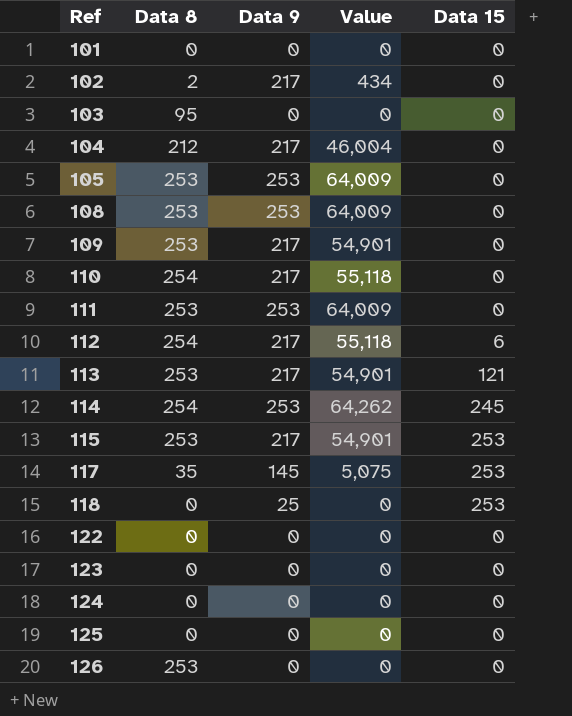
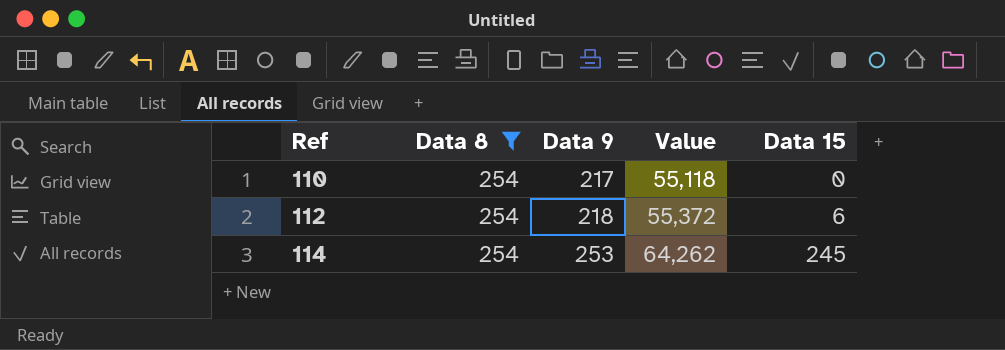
filter: none -> Data 8 = 254
112 | Data 9: 217 -> 218
112 | Value: 55,118 -> 55,372

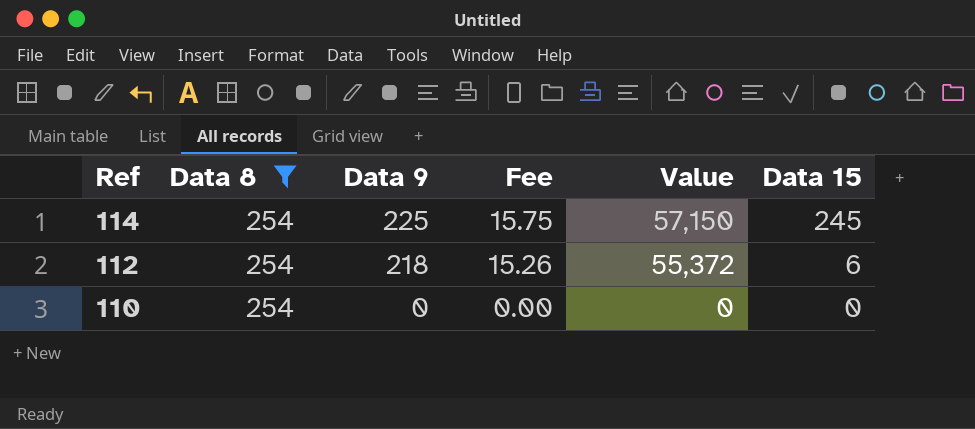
row order: Ref ascending -> Ref descending
column Fee | formula: none -> [Data 9] * 0.07
114 | Data 9: 253 -> 225
114 | Value: 64,262 -> 57,150
110 | Data 9: 217 -> 0
110 | Value: 55,118 -> 0

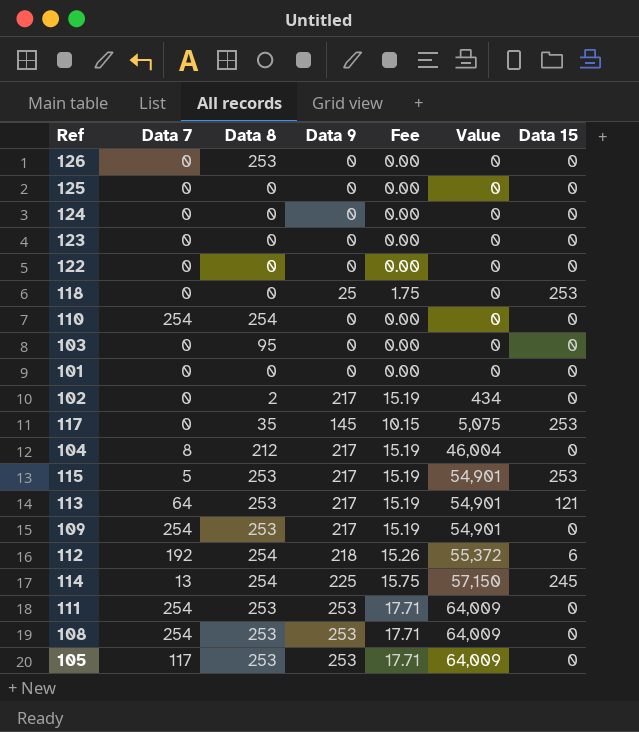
filter: Data 8 = 254 -> none
row order: Ref descending -> Value ascending
column Data 7 | position: none -> 2

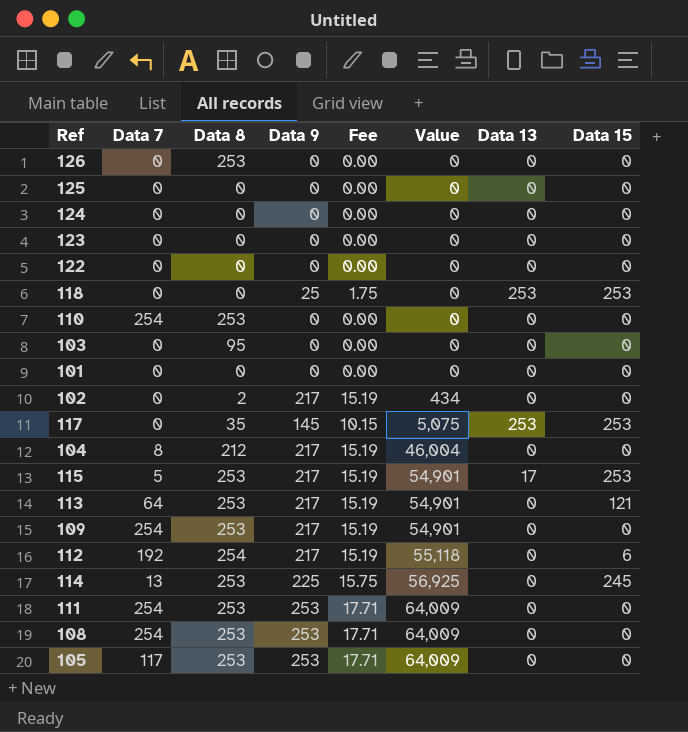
column Data 13 | position: none -> 7
110 | Data 8: 254 -> 253
112 | Data 9: 218 -> 217
112 | Fee: 15.26 -> 15.19
112 | Value: 55,372 -> 55,118
114 | Data 8: 254 -> 253
114 | Value: 57,150 -> 56,925

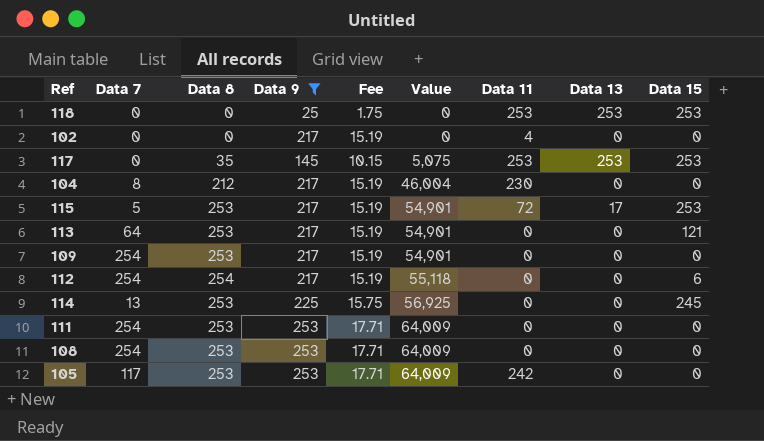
filter: none -> Data 9 != 0
column Data 11 | position: none -> 7
102 | Data 8: 2 -> 0
102 | Value: 434 -> 0
112 | Data 7: 192 -> 254

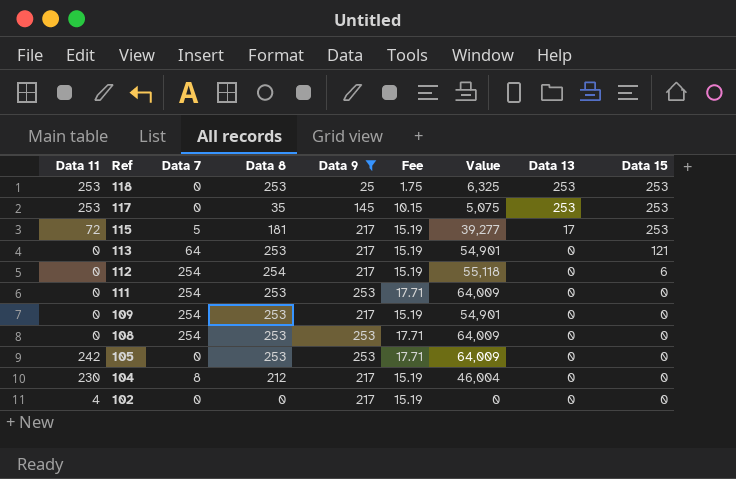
row order: Value ascending -> Ref descending
column Data 11 | position: 7 -> 1
row 114: 13 | 253 | 225 | 15.75 | 56,925 | 0 | 0 | 245 -> none
118 | Data 8: 0 -> 253
118 | Value: 0 -> 6,325
115 | Data 8: 253 -> 181
115 | Value: 54,901 -> 39,277
105 | Data 7: 117 -> 0

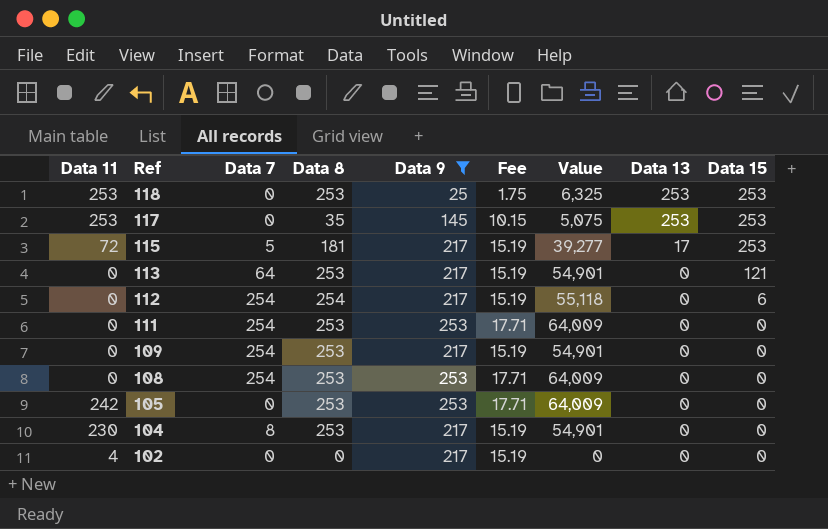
104 | Data 8: 212 -> 253
104 | Value: 46,004 -> 54,901

